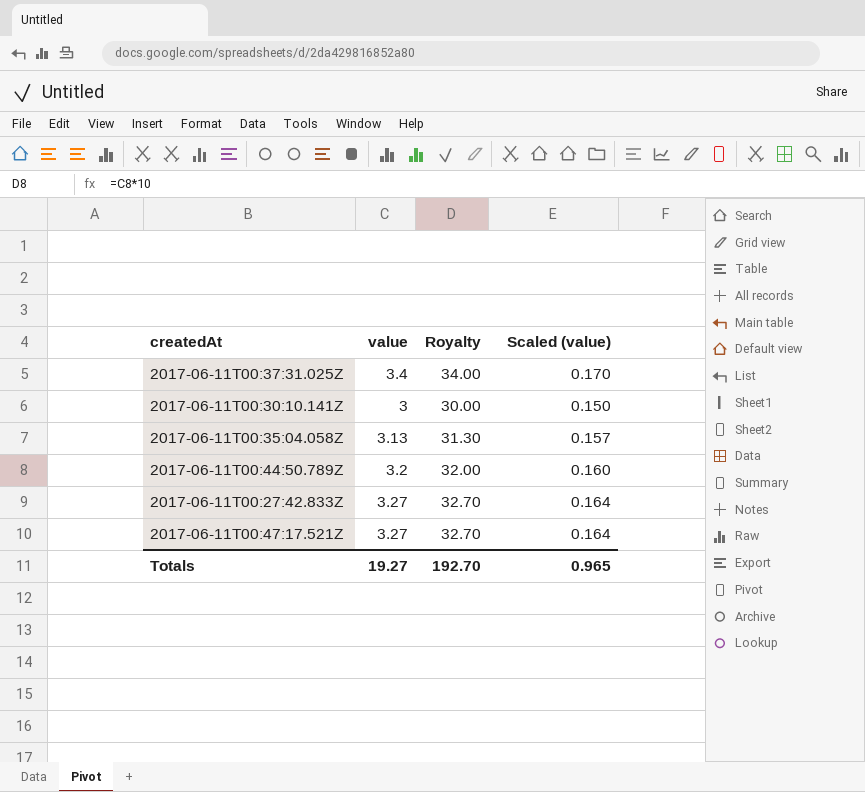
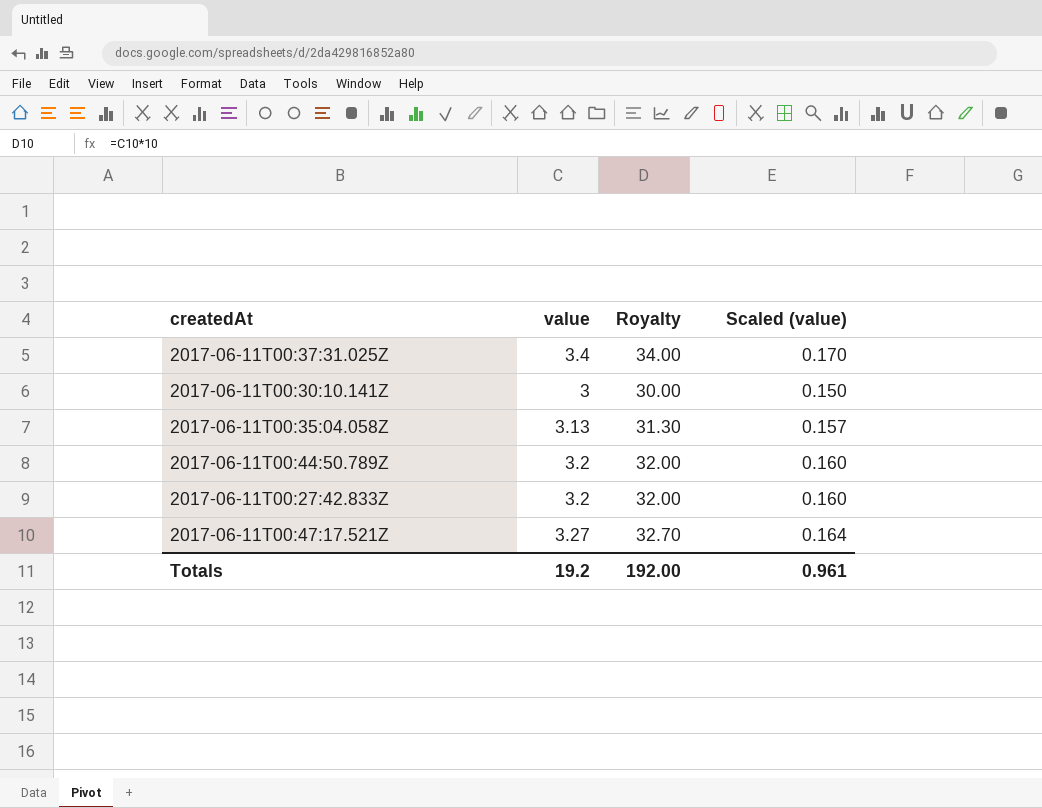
2017-06-11T00:27:42.833Z | value: 3.27 -> 3.2
2017-06-11T00:27:42.833Z | Royalty: 32.70 -> 32.00
2017-06-11T00:27:42.833Z | Scaled (value): 0.164 -> 0.160
Totals | value: 19.27 -> 19.2
Totals | Royalty: 192.70 -> 192.00
Totals | Scaled (value): 0.965 -> 0.961

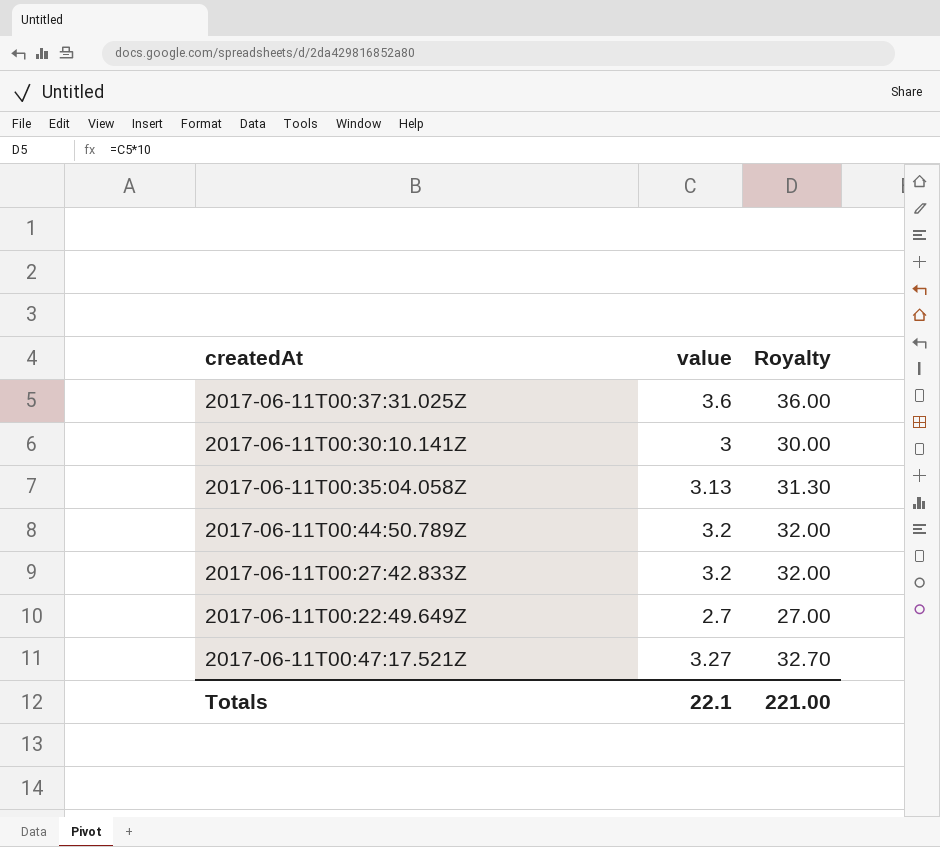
column Scaled (value) | formula: [value] * 0.05 -> none
2017-06-11T00:37:31.025Z | value: 3.4 -> 3.6
2017-06-11T00:37:31.025Z | Royalty: 34.00 -> 36.00
row 2017-06-11T00:22:49.649Z: none -> 2.7 | 27.00
Totals | value: 19.2 -> 22.1
Totals | Royalty: 192.00 -> 221.00

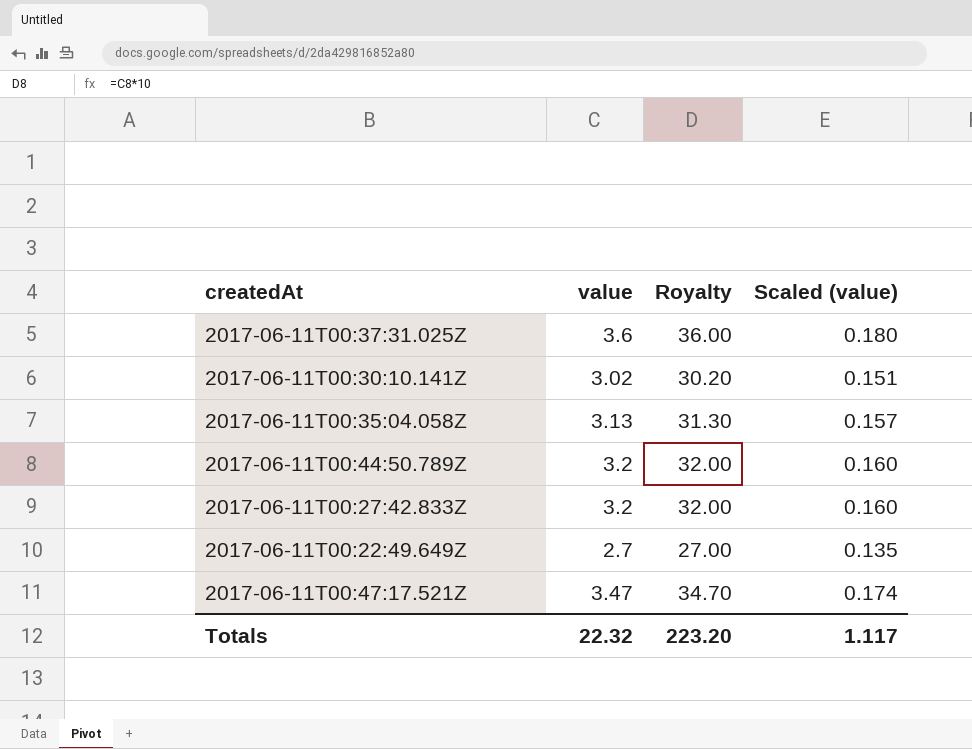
column Scaled (value) | formula: none -> [value] * 0.05
2017-06-11T00:30:10.141Z | value: 3 -> 3.02
2017-06-11T00:30:10.141Z | Royalty: 30.00 -> 30.20
2017-06-11T00:47:17.521Z | value: 3.27 -> 3.47
2017-06-11T00:47:17.521Z | Royalty: 32.70 -> 34.70
Totals | value: 22.1 -> 22.32
Totals | Royalty: 221.00 -> 223.20

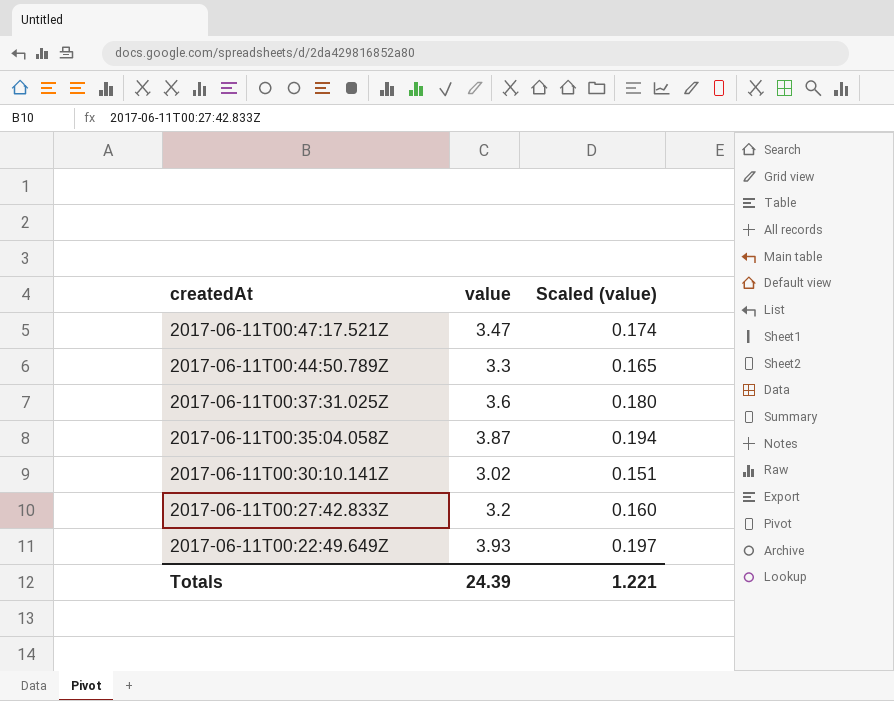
row order: none -> createdAt descending
column Royalty | formula: [value] * 10 -> none
2017-06-11T00:44:50.789Z | value: 3.2 -> 3.3
2017-06-11T00:44:50.789Z | Scaled (value): 0.160 -> 0.165
2017-06-11T00:35:04.058Z | value: 3.13 -> 3.87
2017-06-11T00:35:04.058Z | Scaled (value): 0.157 -> 0.194
2017-06-11T00:22:49.649Z | value: 2.7 -> 3.93
2017-06-11T00:22:49.649Z | Scaled (value): 0.135 -> 0.197
Totals | value: 22.32 -> 24.39
Totals | Scaled (value): 1.117 -> 1.221

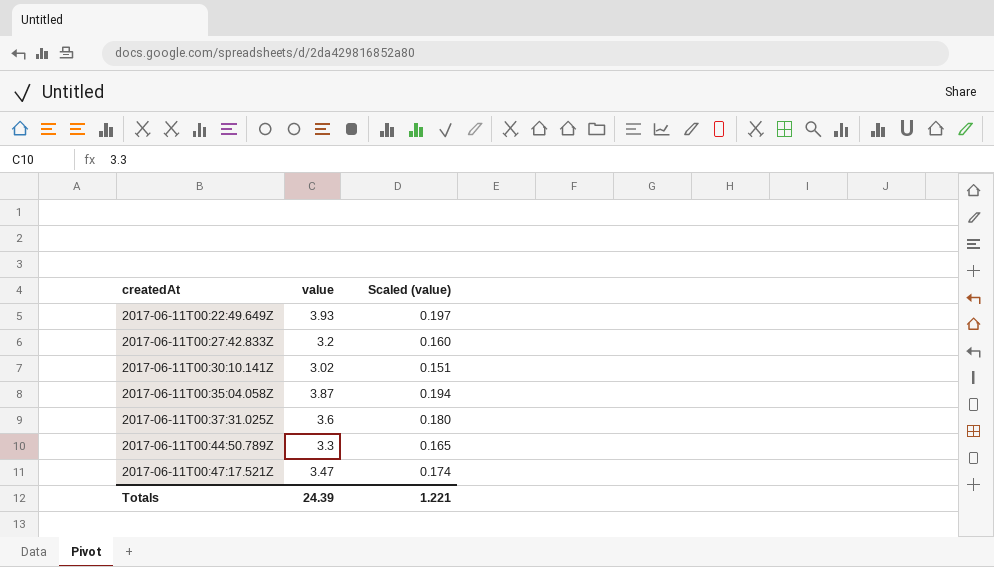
row order: createdAt descending -> createdAt ascending

